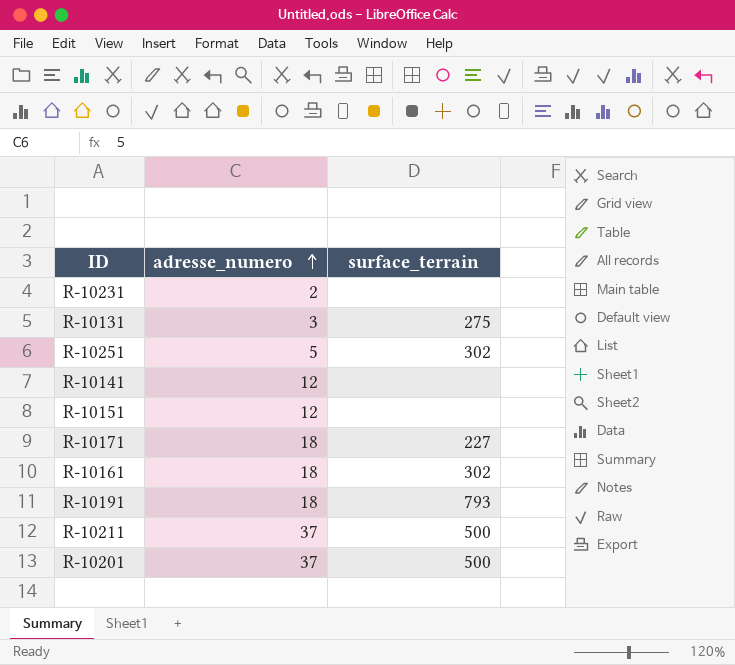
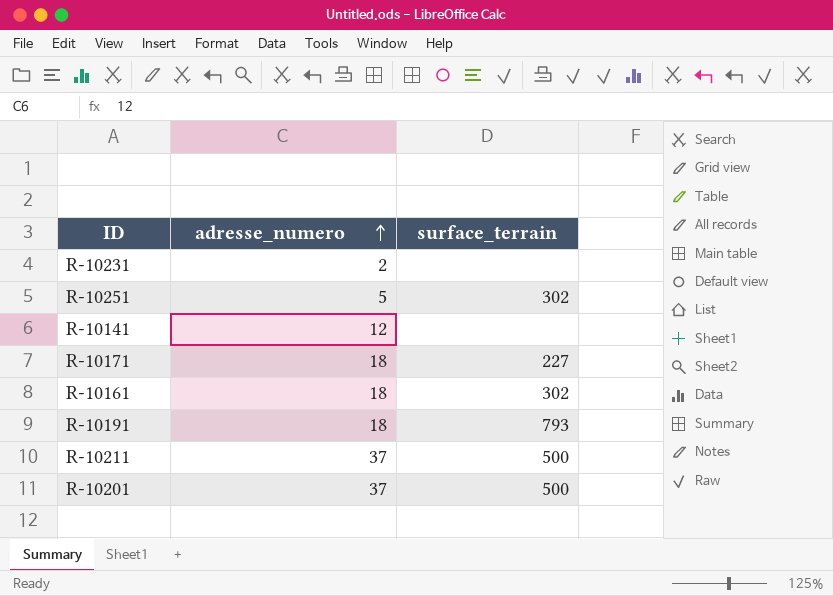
row R-10131: 3 | 275 -> none
row R-10151: 12 | none -> none

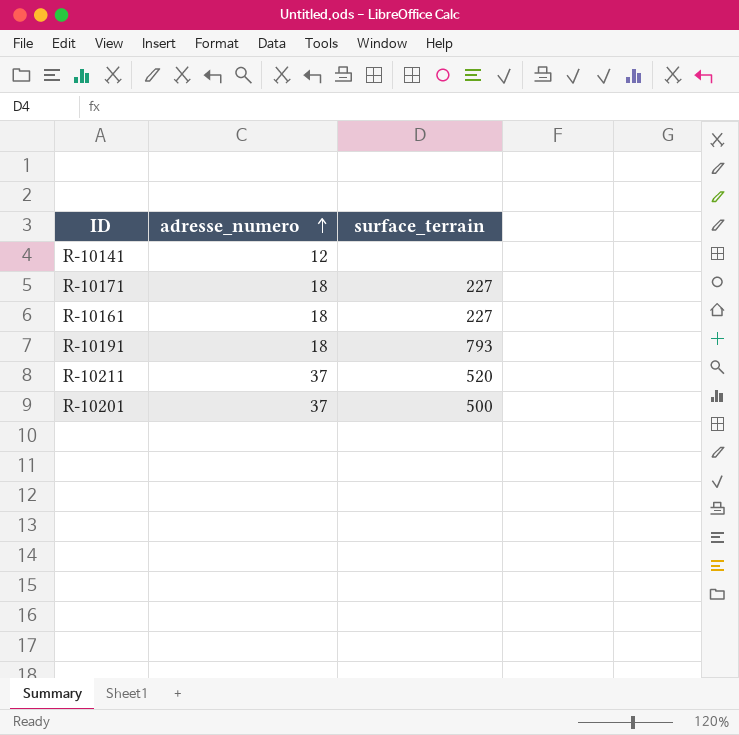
row R-10231: 2 | none -> none
row R-10251: 5 | 302 -> none
R-10161 | surface_terrain: 302 -> 227
R-10211 | surface_terrain: 500 -> 520

